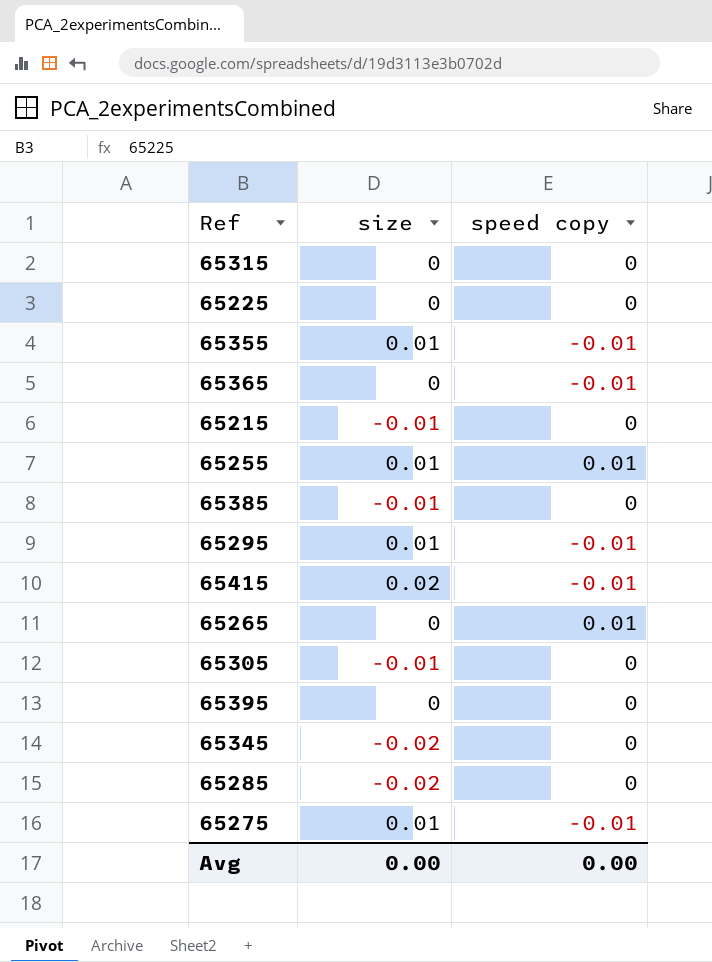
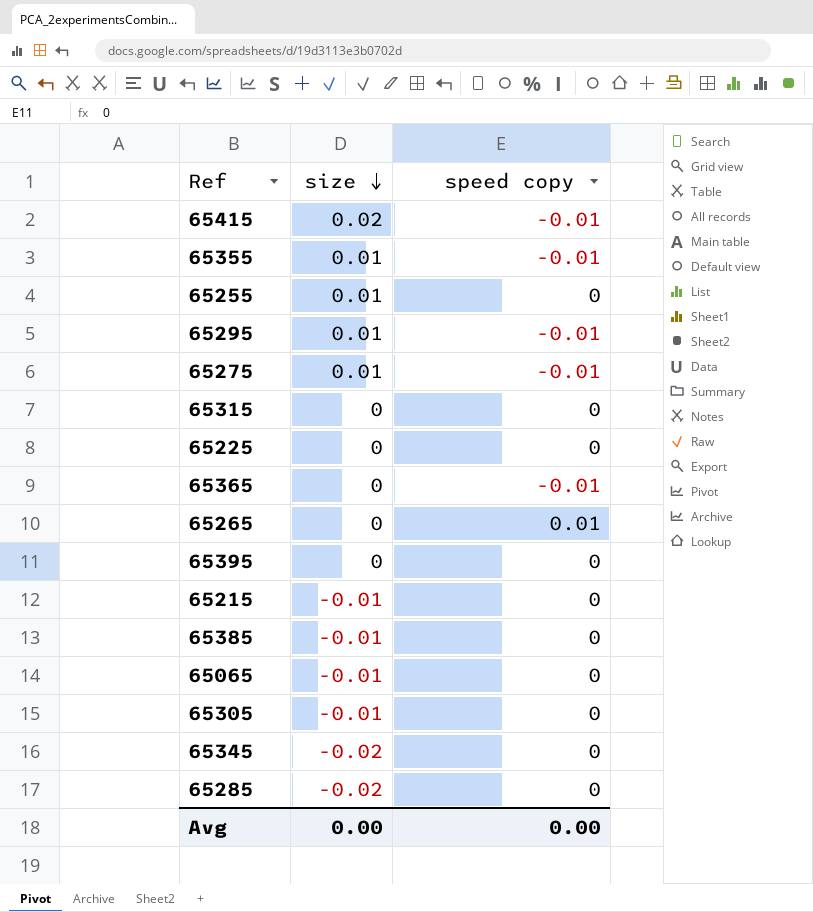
row order: none -> size descending
65255 | speed copy: 0.01 -> 0
row 65065: none -> -0.01 | 0

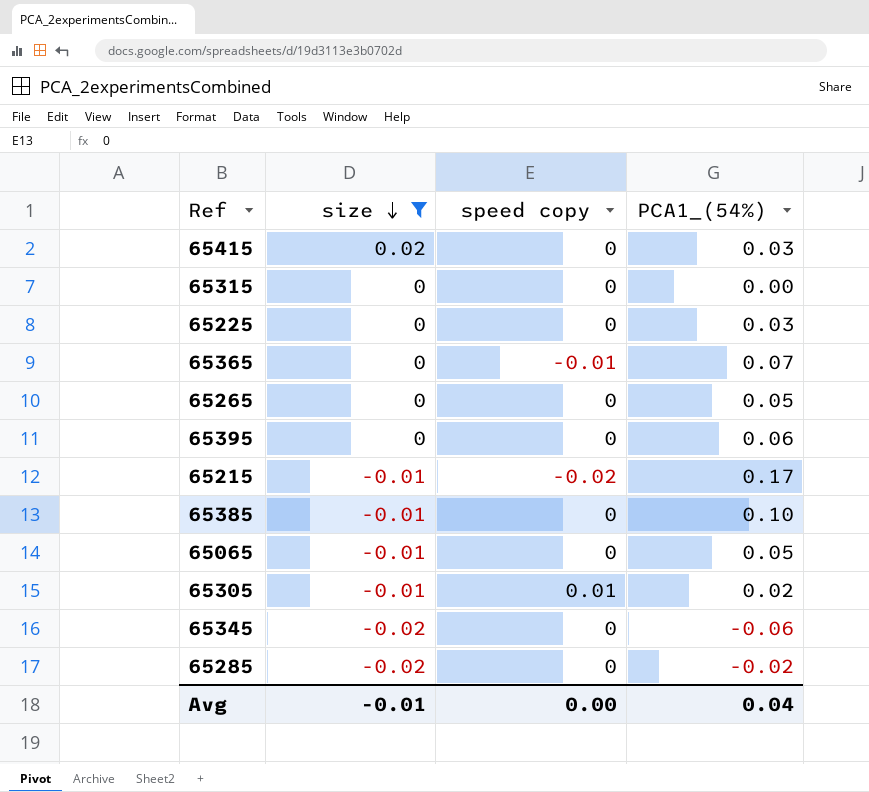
filter: none -> size != 0.01
column PCA1_(54%) | position: none -> 4
65415 | speed copy: -0.01 -> 0
65265 | speed copy: 0.01 -> 0
65215 | speed copy: 0 -> -0.02
65305 | speed copy: 0 -> 0.01
Avg | size: 0.00 -> -0.01

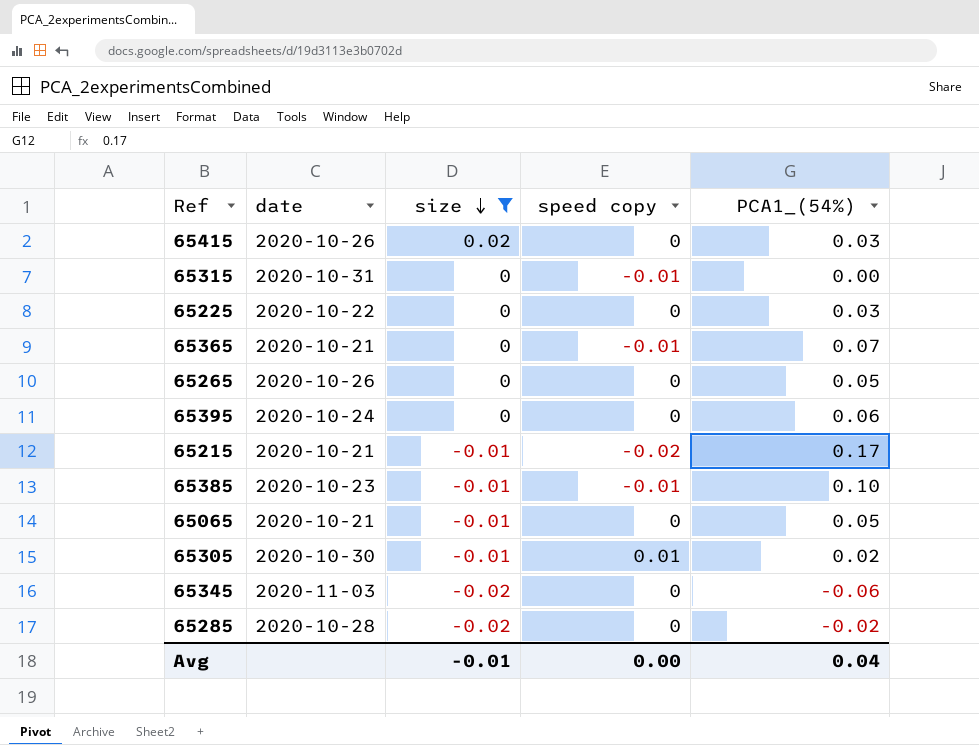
column date | position: none -> 2
65315 | speed copy: 0 -> -0.01
65385 | speed copy: 0 -> -0.01

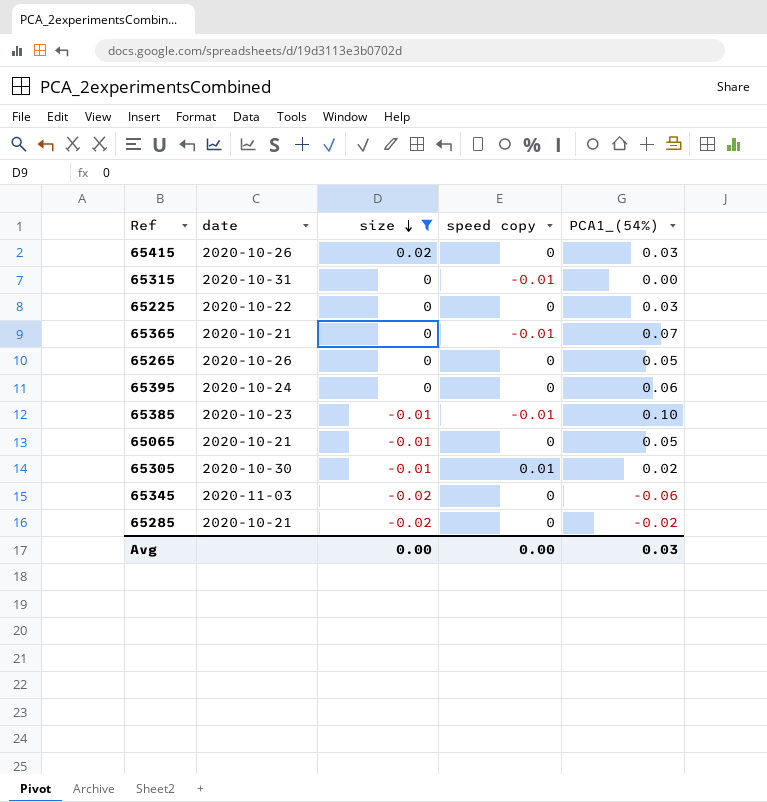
row 65215: 2020-10-21 | -0.01 | -0.02 | 0.17 -> none
65285 | date: 2020-10-28 -> 2020-10-21
Avg | size: -0.01 -> 0.00
Avg | PCA1_(54%): 0.04 -> 0.03

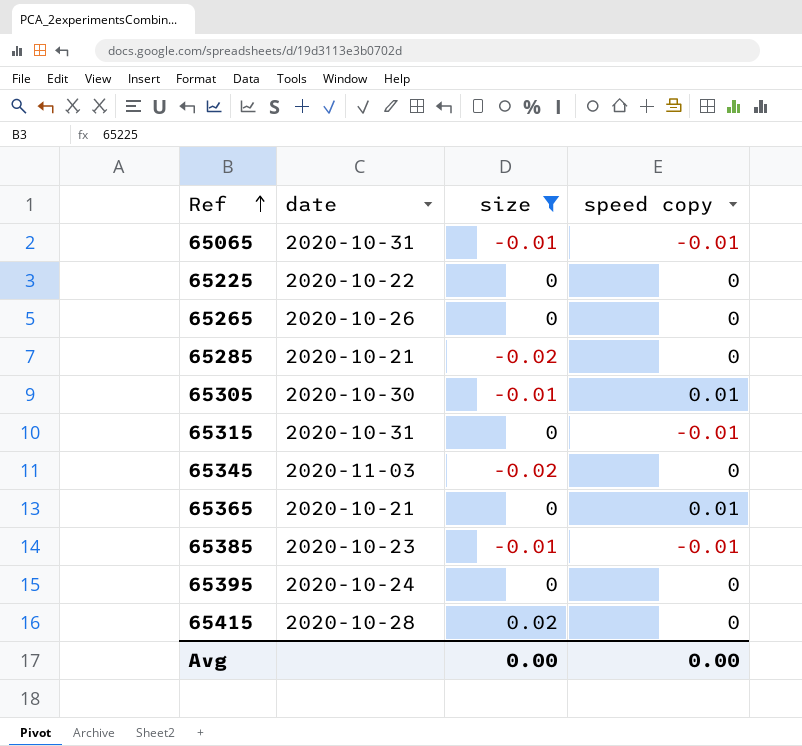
row order: size descending -> Ref ascending
column PCA1_(54%) | position: 5 -> none
65065 | date: 2020-10-21 -> 2020-10-31
65065 | speed copy: 0 -> -0.01
65365 | speed copy: -0.01 -> 0.01
65415 | date: 2020-10-26 -> 2020-10-28

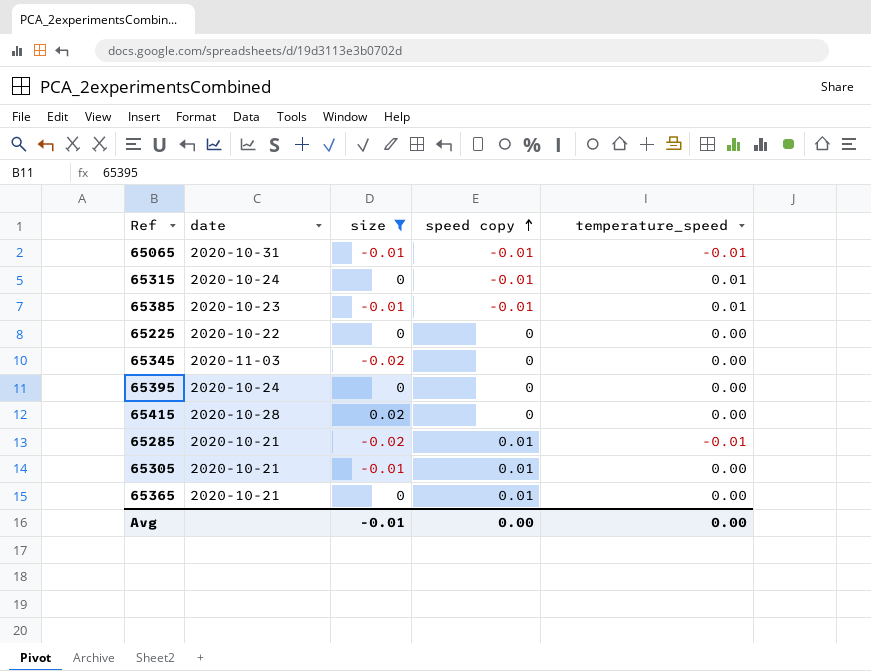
row order: Ref ascending -> speed copy ascending
column temperature_speed | position: none -> 5
row 65265: 2020-10-26 | 0 | 0 -> none
65315 | date: 2020-10-31 -> 2020-10-24
65285 | speed copy: 0 -> 0.01
65305 | date: 2020-10-30 -> 2020-10-21
Avg | size: 0.00 -> -0.01

